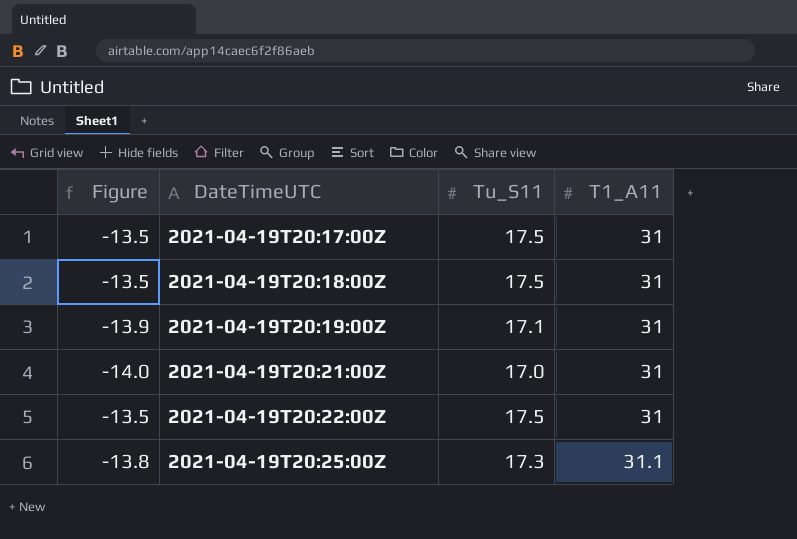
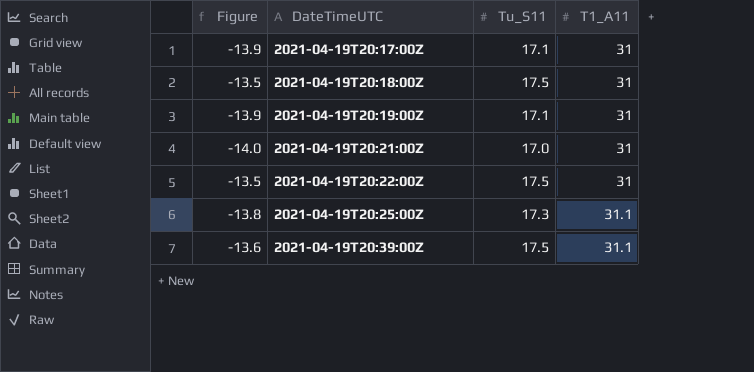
2021-04-19T20:17:00Z | Figure: -13.5 -> -13.9
2021-04-19T20:17:00Z | Tu_S11: 17.5 -> 17.1
row 2021-04-19T20:39:00Z: none -> -13.6 | 17.5 | 31.1

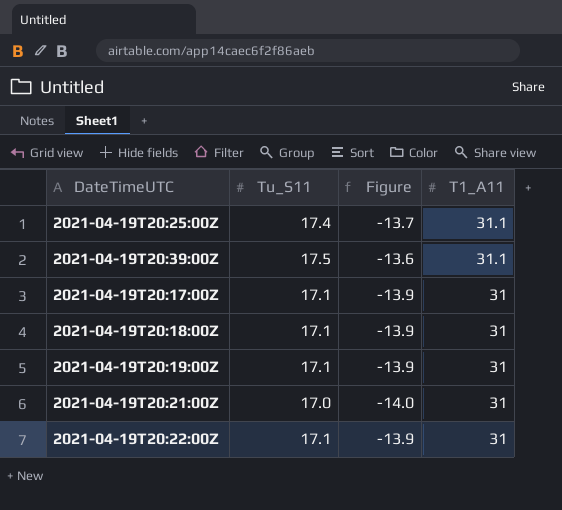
row order: DateTimeUTC ascending -> T1_A11 descending
column Figure | position: 1 -> 3
2021-04-19T20:25:00Z | Tu_S11: 17.3 -> 17.4
2021-04-19T20:25:00Z | Figure: -13.8 -> -13.7
2021-04-19T20:18:00Z | Tu_S11: 17.5 -> 17.1
2021-04-19T20:18:00Z | Figure: -13.5 -> -13.9
2021-04-19T20:22:00Z | Tu_S11: 17.5 -> 17.1
2021-04-19T20:22:00Z | Figure: -13.5 -> -13.9

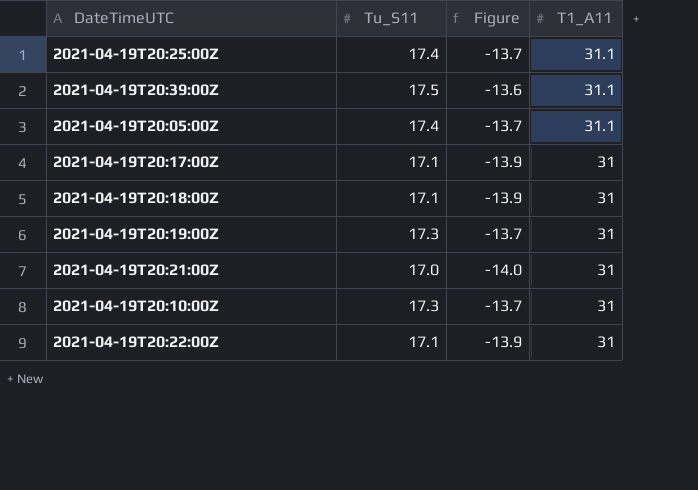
row 2021-04-19T20:05:00Z: none -> 17.4 | -13.7 | 31.1
2021-04-19T20:19:00Z | Tu_S11: 17.1 -> 17.3
2021-04-19T20:19:00Z | Figure: -13.9 -> -13.7
row 2021-04-19T20:10:00Z: none -> 17.3 | -13.7 | 31

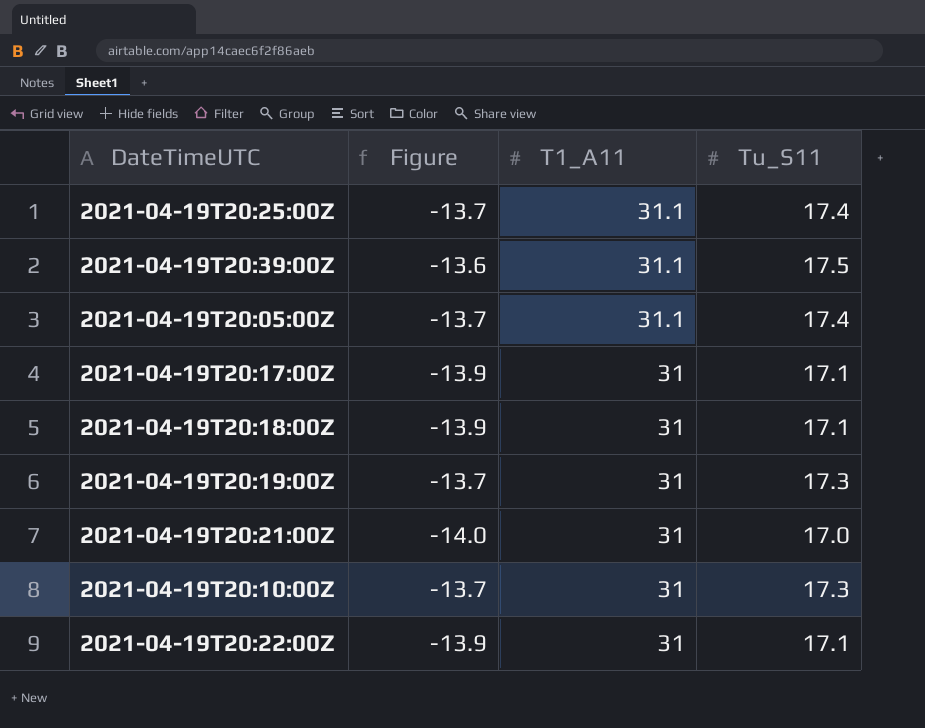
column Tu_S11 | position: 2 -> 4

